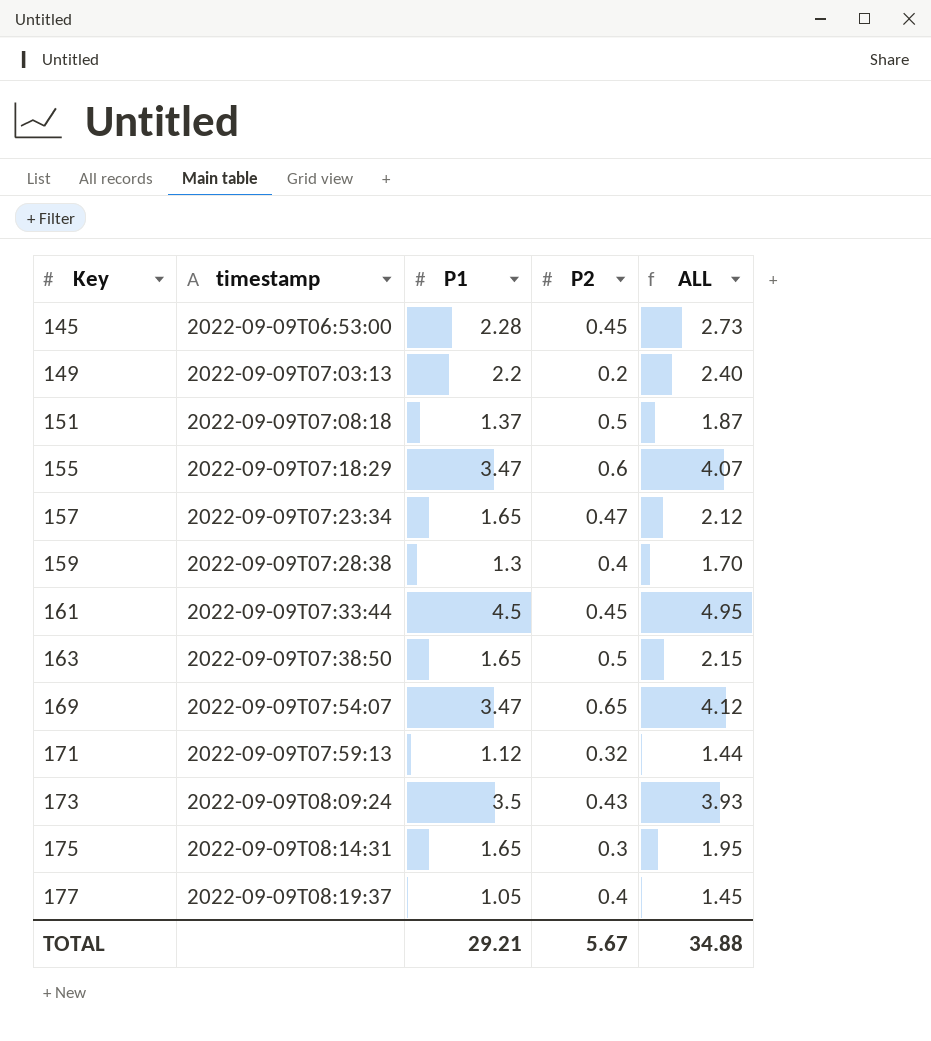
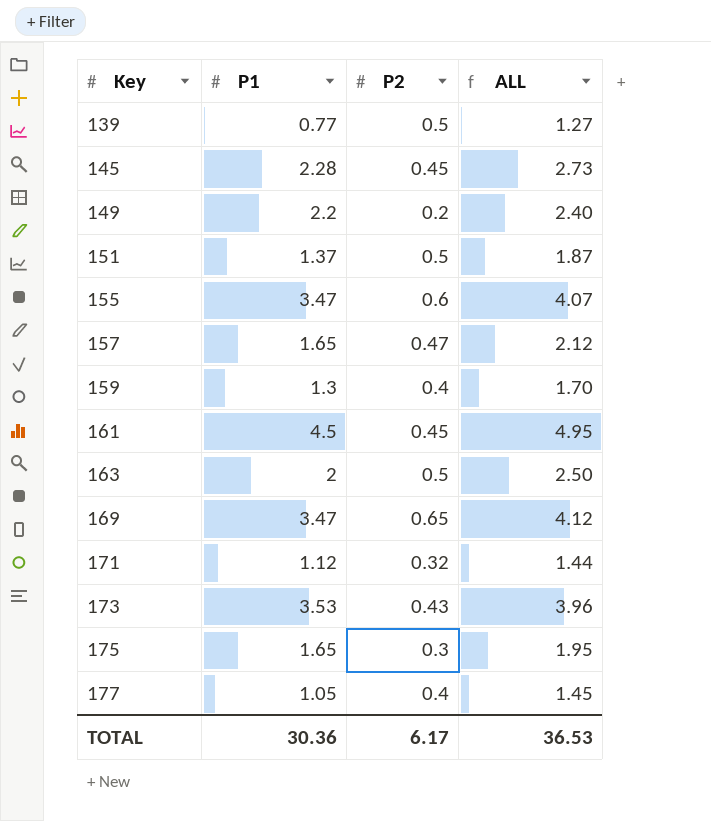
column timestamp | position: 2 -> none
row 139: none -> 0.77 | 0.5 | 1.27
163 | P1: 1.65 -> 2
163 | ALL: 2.15 -> 2.50
173 | P1: 3.5 -> 3.53
173 | ALL: 3.93 -> 3.96
TOTAL | P1: 29.21 -> 30.36
TOTAL | P2: 5.67 -> 6.17
TOTAL | ALL: 34.88 -> 36.53

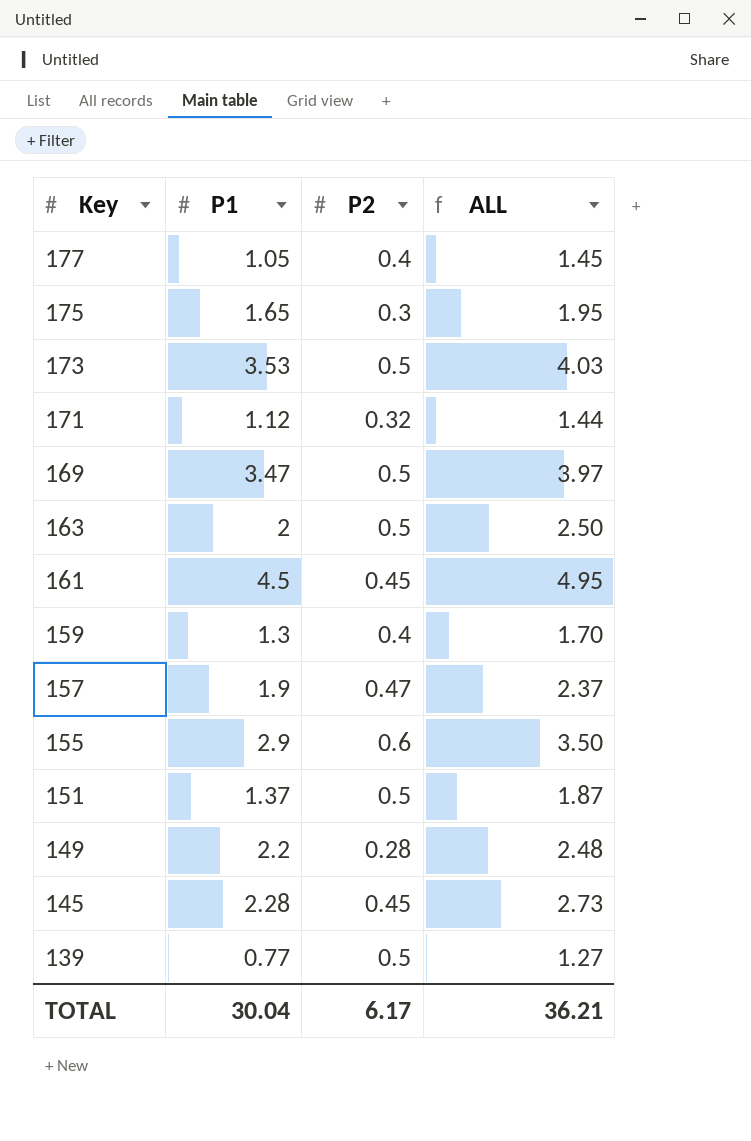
row order: Key ascending -> Key descending
173 | P2: 0.43 -> 0.5
173 | ALL: 3.96 -> 4.03
169 | P2: 0.65 -> 0.5
169 | ALL: 4.12 -> 3.97
157 | P1: 1.65 -> 1.9
157 | ALL: 2.12 -> 2.37
155 | P1: 3.47 -> 2.9
155 | ALL: 4.07 -> 3.50
149 | P2: 0.2 -> 0.28
149 | ALL: 2.40 -> 2.48
TOTAL | P1: 30.36 -> 30.04
TOTAL | ALL: 36.53 -> 36.21

